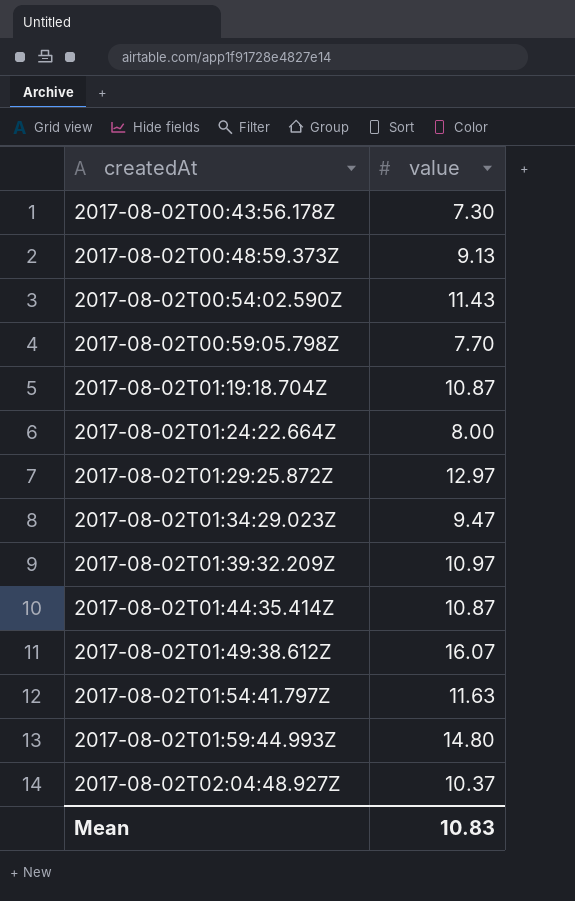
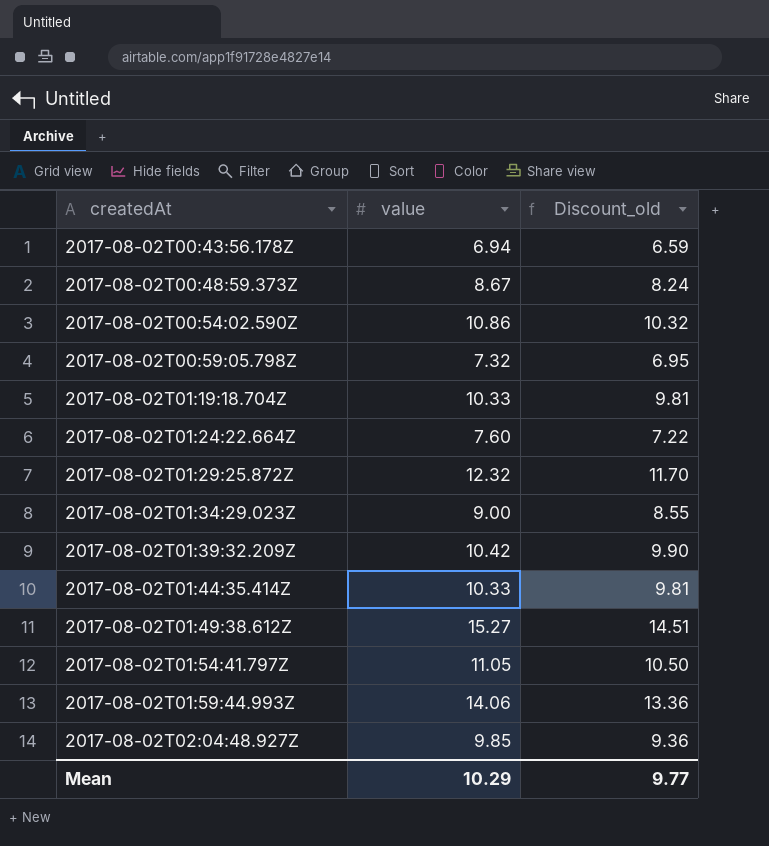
column Discount_old | formula: none -> [value] * 0.95
2017-08-02T00:43:56.178Z | value: 7.30 -> 6.94
2017-08-02T00:48:59.373Z | value: 9.13 -> 8.67
2017-08-02T00:54:02.590Z | value: 11.43 -> 10.86
2017-08-02T00:59:05.798Z | value: 7.70 -> 7.32
2017-08-02T01:19:18.704Z | value: 10.87 -> 10.33
2017-08-02T01:24:22.664Z | value: 8.00 -> 7.60
2017-08-02T01:29:25.872Z | value: 12.97 -> 12.32
2017-08-02T01:34:29.023Z | value: 9.47 -> 9.00
2017-08-02T01:39:32.209Z | value: 10.97 -> 10.42
2017-08-02T01:44:35.414Z | value: 10.87 -> 10.33
2017-08-02T01:49:38.612Z | value: 16.07 -> 15.27
2017-08-02T01:54:41.797Z | value: 11.63 -> 11.05
2017-08-02T01:59:44.993Z | value: 14.80 -> 14.06
2017-08-02T02:04:48.927Z | value: 10.37 -> 9.85
Mean | value: 10.83 -> 10.29

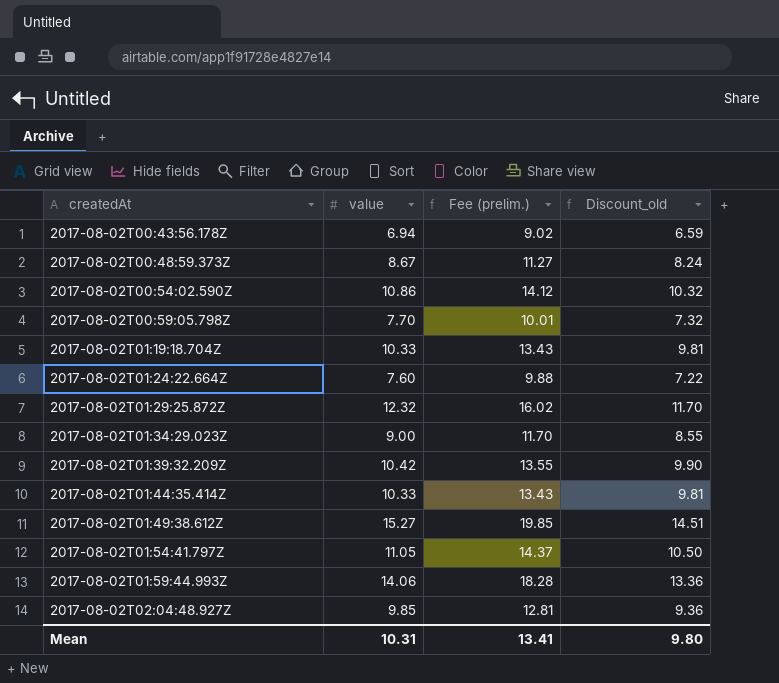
column Fee (prelim.) | formula: none -> [value] * 1.3
2017-08-02T00:59:05.798Z | value: 7.32 -> 7.70
2017-08-02T00:59:05.798Z | Discount_old: 6.95 -> 7.32
Mean | value: 10.29 -> 10.31
Mean | Discount_old: 9.77 -> 9.80

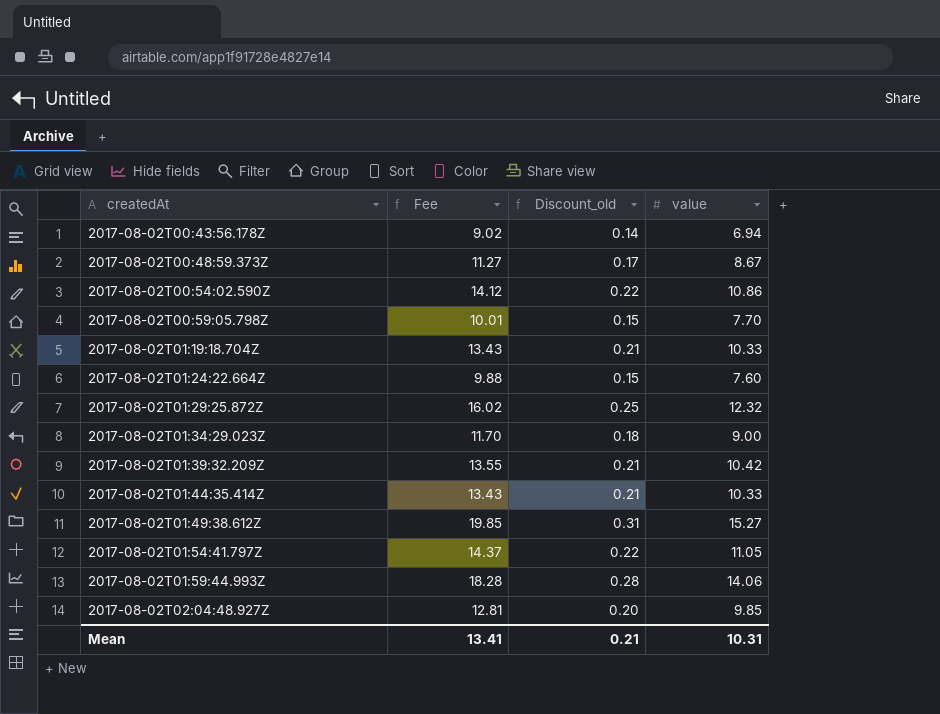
column name: Fee (prelim.) -> Fee
column Discount_old | formula: [value] * 0.95 -> [value] * 0.02
column value | position: 2 -> 4
Mean | Discount_old: 9.80 -> 0.21

